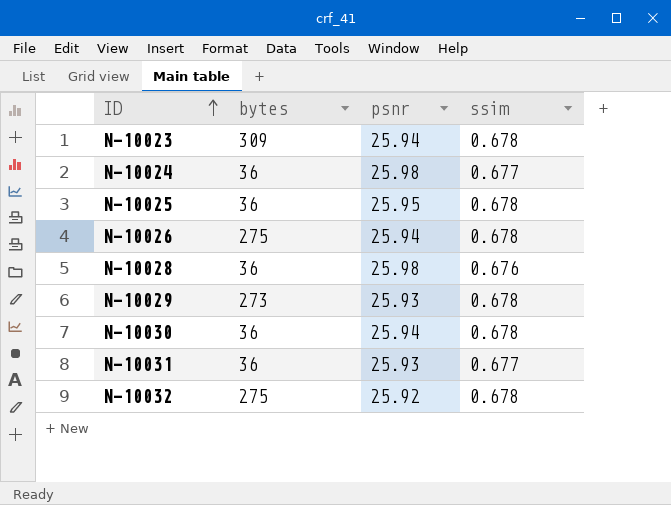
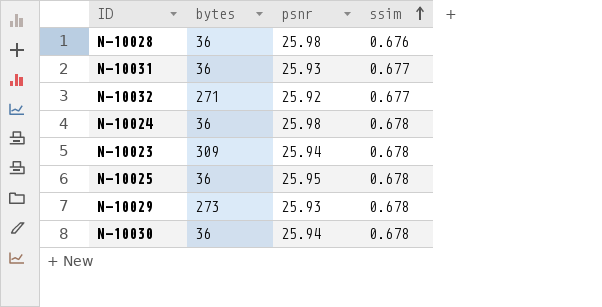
row order: ID ascending -> ssim ascending
row N-10026: 275 | 25.94 | 0.678 -> none
N-10032 | bytes: 275 -> 271
N-10032 | ssim: 0.678 -> 0.677
N-10024 | ssim: 0.677 -> 0.678

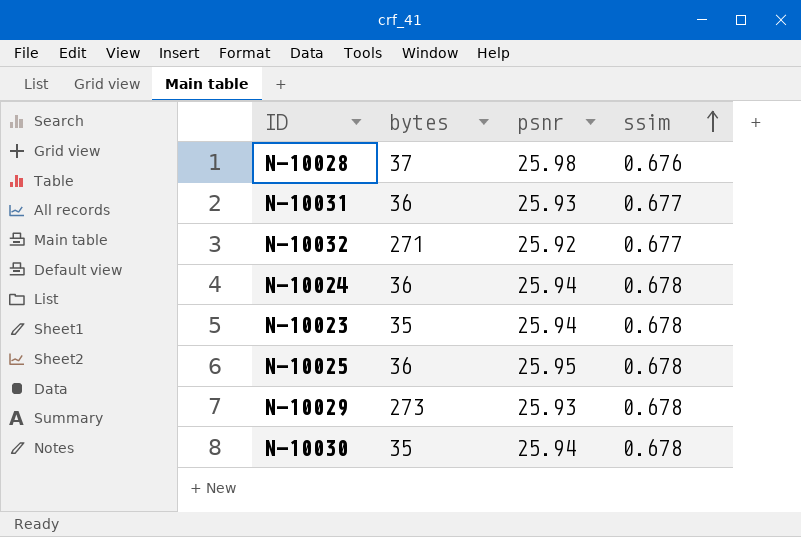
N-10028 | bytes: 36 -> 37
N-10024 | psnr: 25.98 -> 25.94
N-10023 | bytes: 309 -> 35
N-10030 | bytes: 36 -> 35

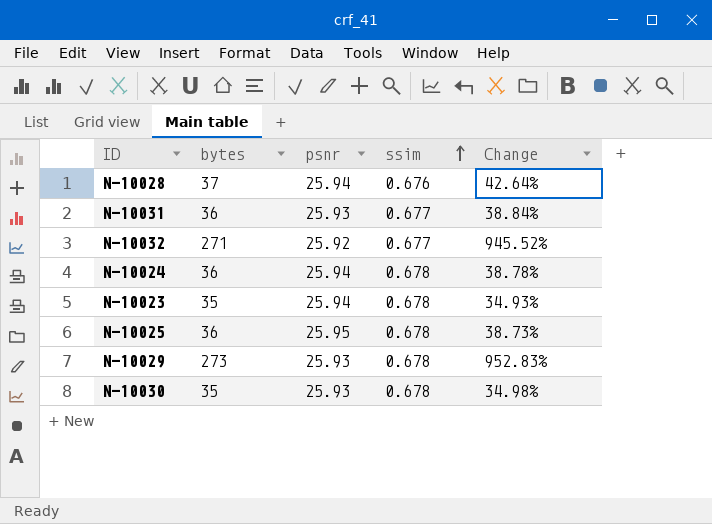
column Change | formula: none -> ([bytes] - [psnr]) / [psnr]
N-10028 | psnr: 25.98 -> 25.94
N-10030 | psnr: 25.94 -> 25.93

